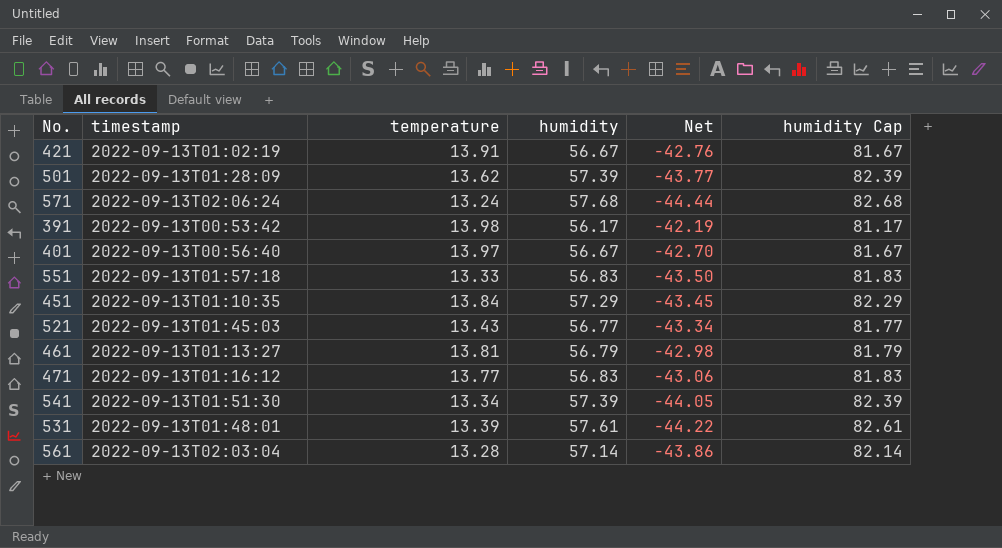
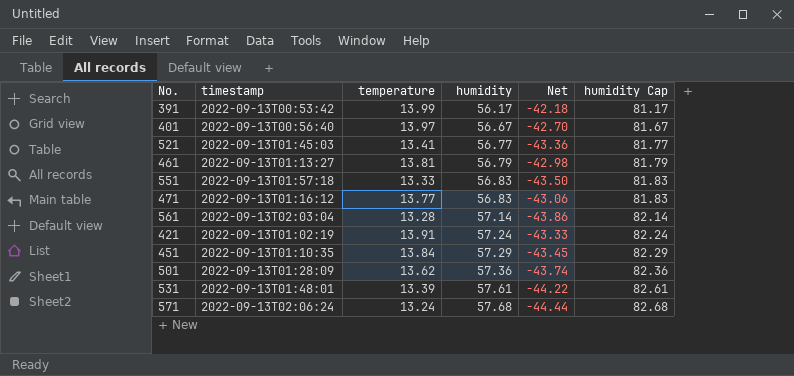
row order: none -> humidity ascending
row 541: 2022-09-13T01:51:30 | 13.34 | 57.39 | -44.05 | 82.39 -> none
391 | temperature: 13.98 -> 13.99
391 | Net: -42.19 -> -42.18
521 | temperature: 13.43 -> 13.41
521 | Net: -43.34 -> -43.36
421 | humidity: 56.67 -> 57.24
421 | Net: -42.76 -> -43.33
421 | humidity Cap: 81.67 -> 82.24
501 | humidity: 57.39 -> 57.36
501 | Net: -43.77 -> -43.74
501 | humidity Cap: 82.39 -> 82.36

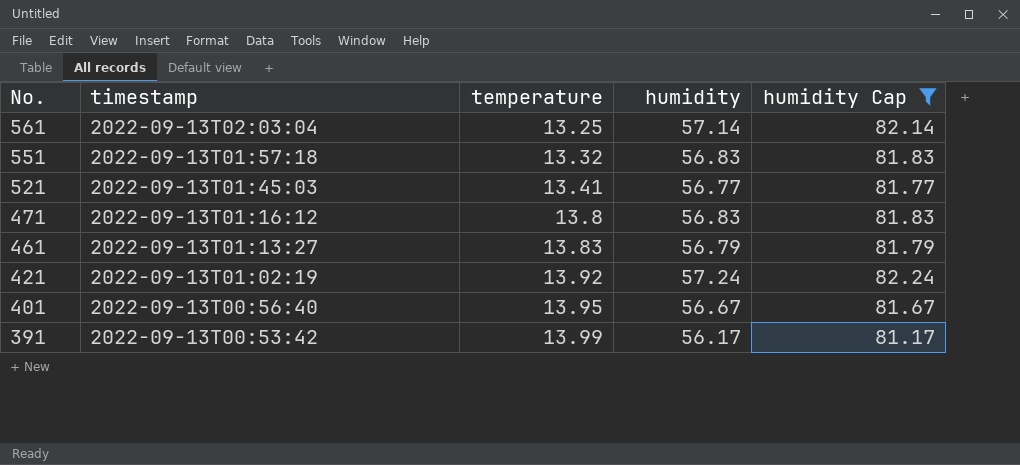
filter: none -> humidity Cap <= 82.24
row order: humidity ascending -> No. descending
column Net | formula: [temperature] - [humidity] -> none
561 | temperature: 13.28 -> 13.25
551 | temperature: 13.33 -> 13.32
471 | temperature: 13.77 -> 13.8
461 | temperature: 13.81 -> 13.83
421 | temperature: 13.91 -> 13.92
401 | temperature: 13.97 -> 13.95

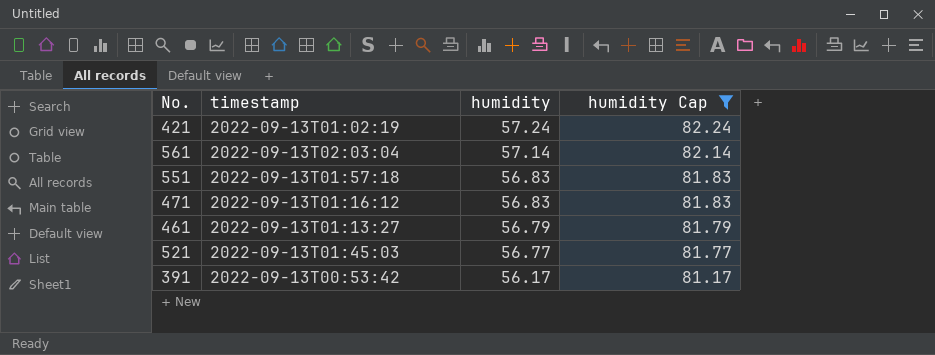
row order: No. descending -> humidity descending
column temperature | position: 3 -> none
row 401: 2022-09-13T00:56:40 | 13.95 | 56.67 | 81.67 -> none

